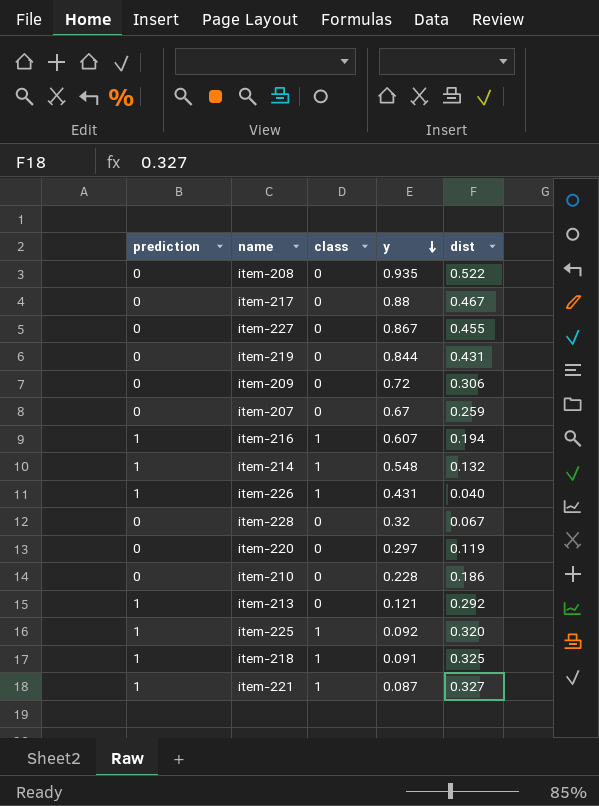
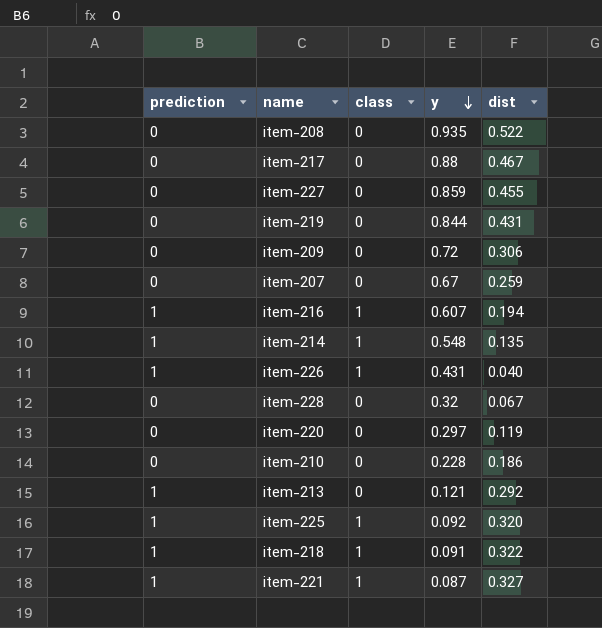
item-227 | y: 0.867 -> 0.859
item-214 | dist: 0.132 -> 0.135
item-218 | dist: 0.325 -> 0.322

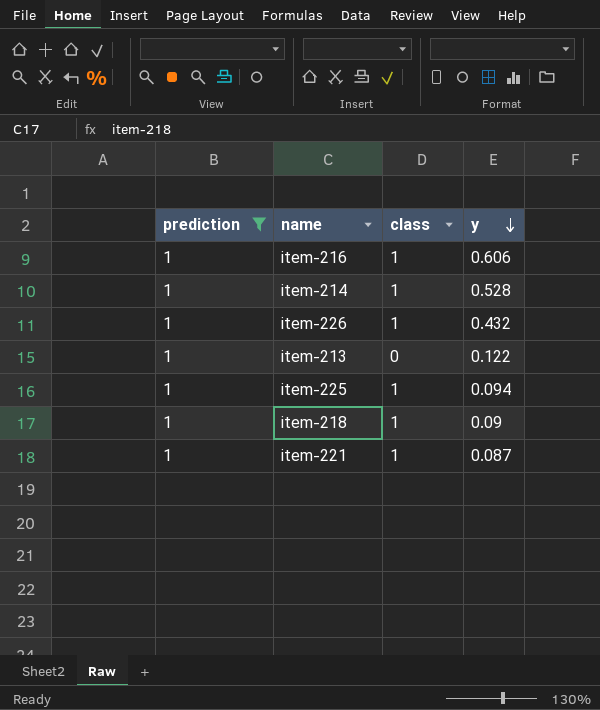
filter: none -> prediction = 1
column dist | position: 5 -> none
item-216 | y: 0.607 -> 0.606
item-214 | y: 0.548 -> 0.528
item-226 | y: 0.431 -> 0.432
item-213 | y: 0.121 -> 0.122
item-225 | y: 0.092 -> 0.094
item-218 | y: 0.091 -> 0.09

